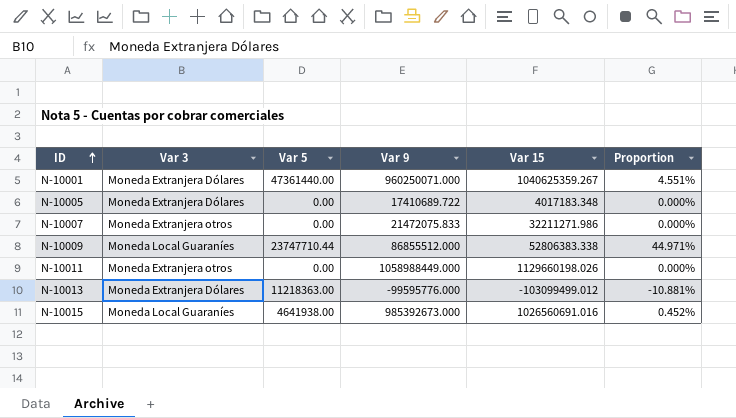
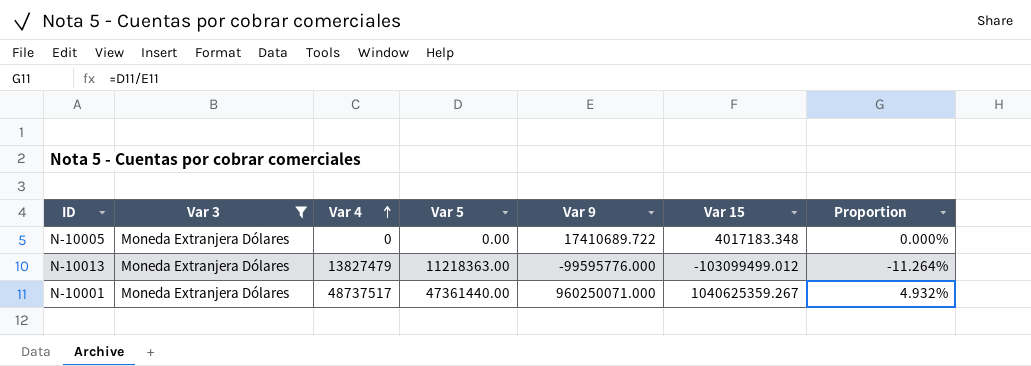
filter: none -> Var 3 = Moneda Extranjera Dólares
row order: ID ascending -> Var 4 ascending
column Var 4 | position: none -> 3
column Proportion | formula: [Var 5] / [Var 15] -> [Var 5] / [Var 9]

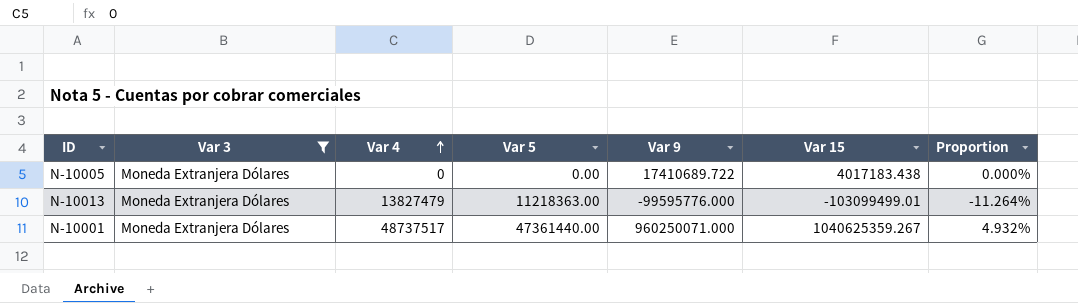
N-10005 | Var 15: 4017183.348 -> 4017183.438
N-10013 | Var 15: -103099499.012 -> -103099499.01

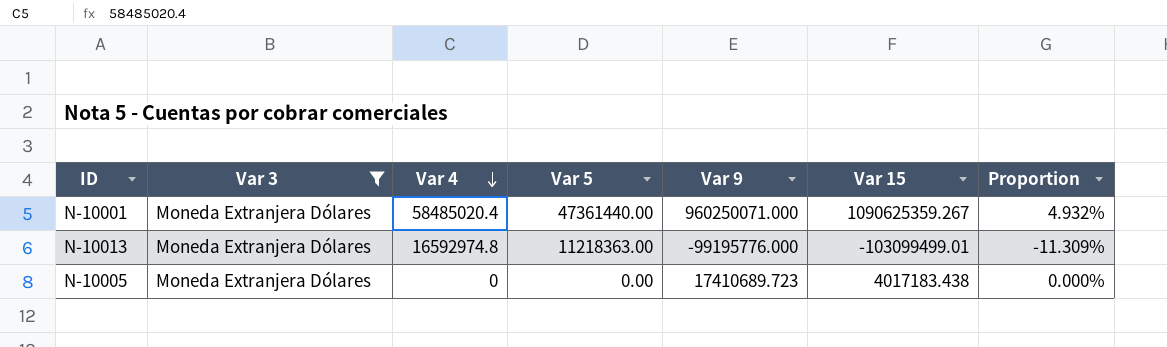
row order: Var 4 ascending -> Var 4 descending
N-10001 | Var 4: 48737517 -> 58485020.4
N-10001 | Var 15: 1040625359.267 -> 1090625359.267
N-10013 | Var 4: 13827479 -> 16592974.8
N-10013 | Var 9: -99595776.000 -> -99195776.000
N-10013 | Proportion: -11.264% -> -11.309%
N-10005 | Var 9: 17410689.722 -> 17410689.723

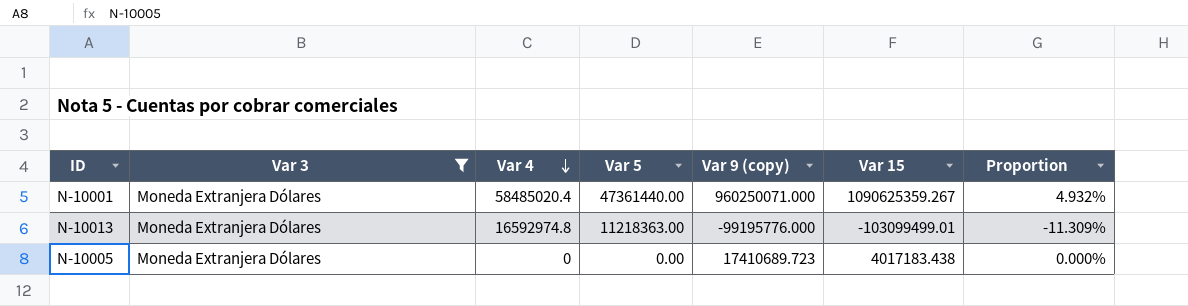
column name: Var 9 -> Var 9 (copy)

